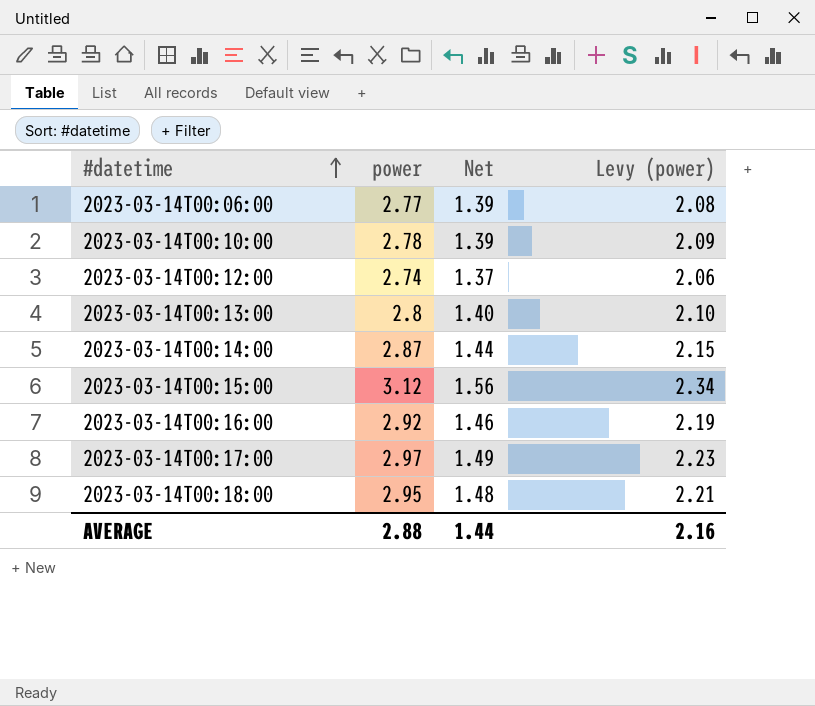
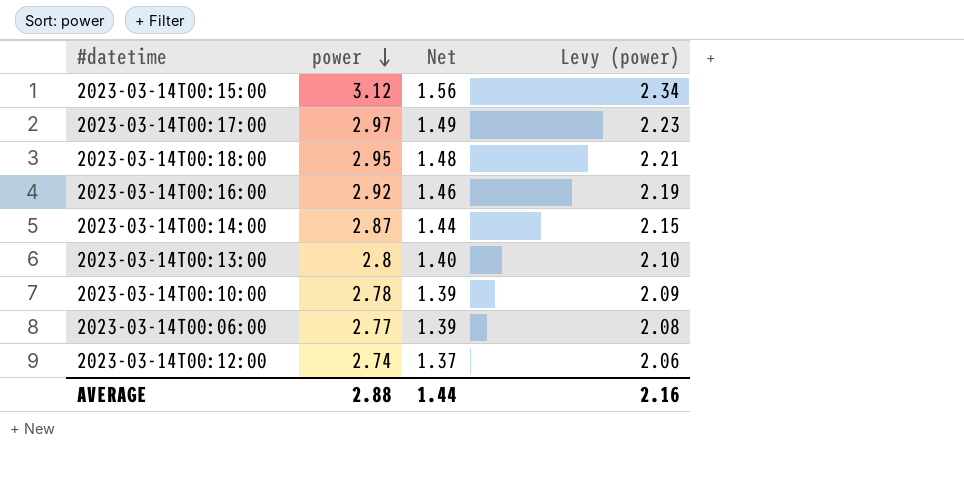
row order: #datetime ascending -> power descending

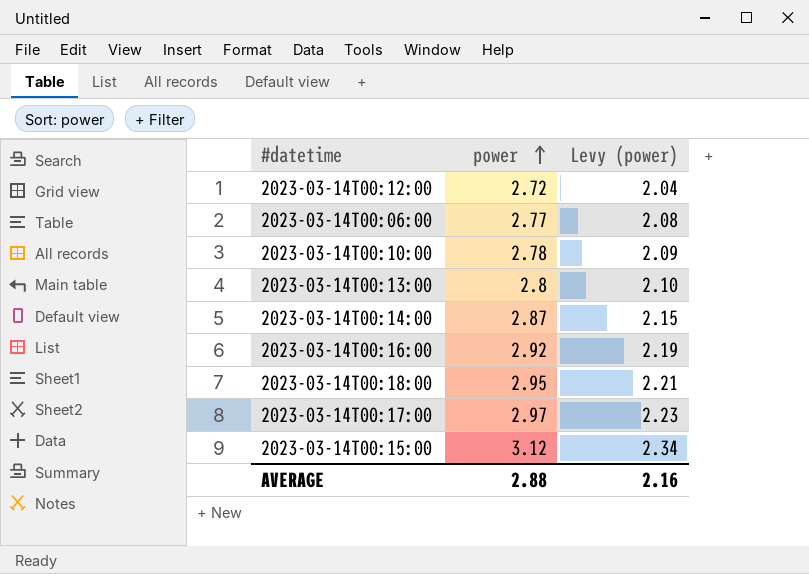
row order: power descending -> power ascending
column Net | formula: [power] * 0.5 -> none
2023-03-14T00:12:00 | power: 2.74 -> 2.72
2023-03-14T00:12:00 | Levy (power): 2.06 -> 2.04

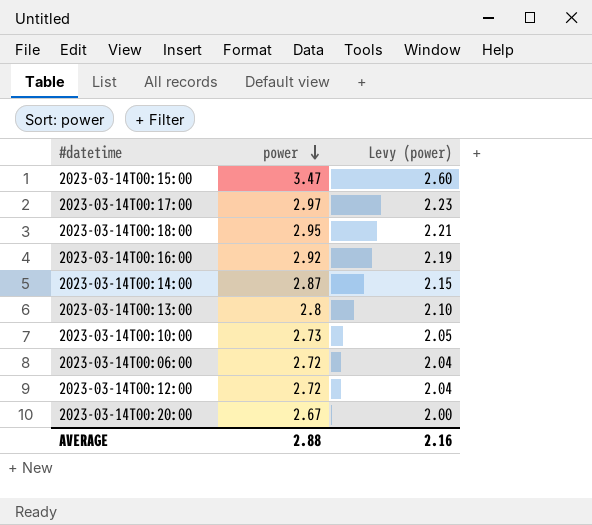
row order: power ascending -> power descending
2023-03-14T00:15:00 | power: 3.12 -> 3.47
2023-03-14T00:15:00 | Levy (power): 2.34 -> 2.60
2023-03-14T00:10:00 | power: 2.78 -> 2.73
2023-03-14T00:10:00 | Levy (power): 2.09 -> 2.05
2023-03-14T00:06:00 | power: 2.77 -> 2.72
2023-03-14T00:06:00 | Levy (power): 2.08 -> 2.04
row 2023-03-14T00:20:00: none -> 2.67 | 2.00

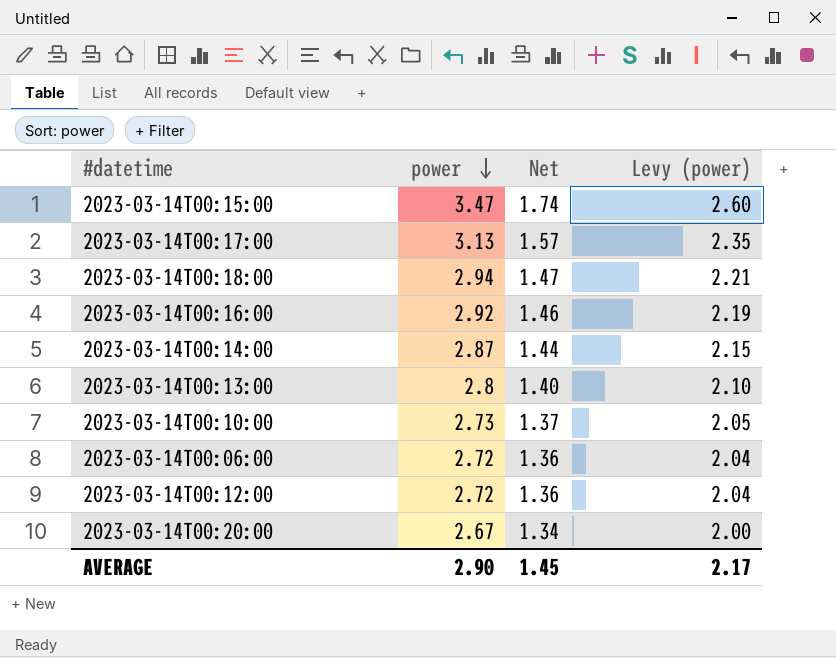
column Net | formula: none -> [power] * 0.5
2023-03-14T00:17:00 | power: 2.97 -> 3.13
2023-03-14T00:17:00 | Levy (power): 2.23 -> 2.35
2023-03-14T00:18:00 | power: 2.95 -> 2.94
AVERAGE | power: 2.88 -> 2.90
AVERAGE | Levy (power): 2.16 -> 2.17

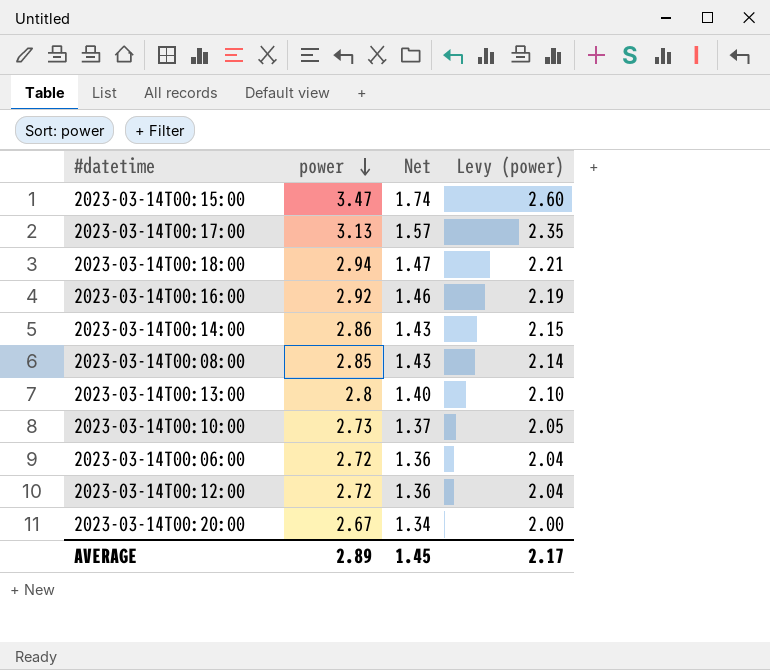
2023-03-14T00:14:00 | power: 2.87 -> 2.86
2023-03-14T00:14:00 | Net: 1.44 -> 1.43
row 2023-03-14T00:08:00: none -> 2.85 | 1.43 | 2.14
AVERAGE | power: 2.90 -> 2.89

